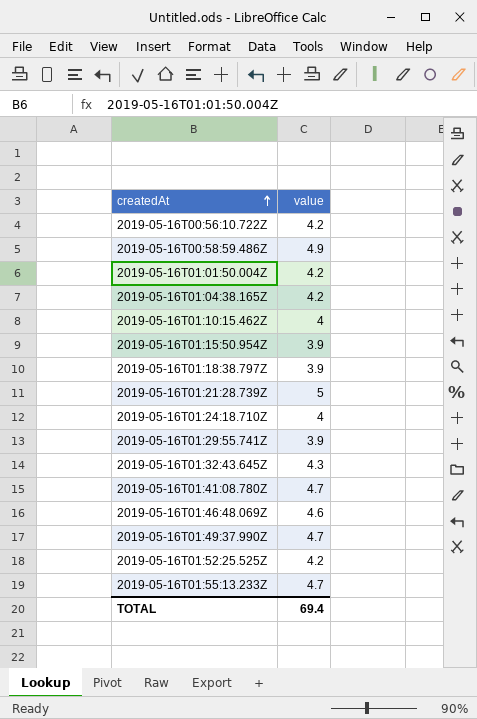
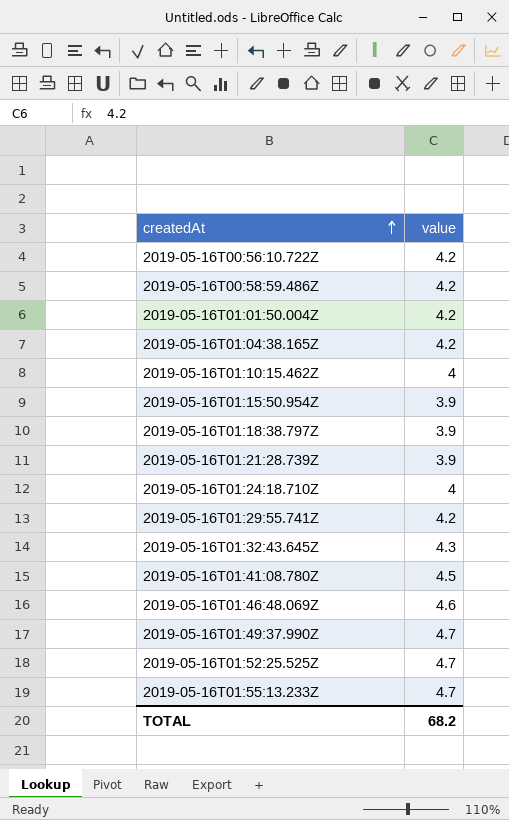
2019-05-16T00:58:59.486Z | value: 4.9 -> 4.2
2019-05-16T01:21:28.739Z | value: 5 -> 3.9
2019-05-16T01:29:55.741Z | value: 3.9 -> 4.2
2019-05-16T01:41:08.780Z | value: 4.7 -> 4.5
2019-05-16T01:52:25.525Z | value: 4.2 -> 4.7
TOTAL | value: 69.4 -> 68.2

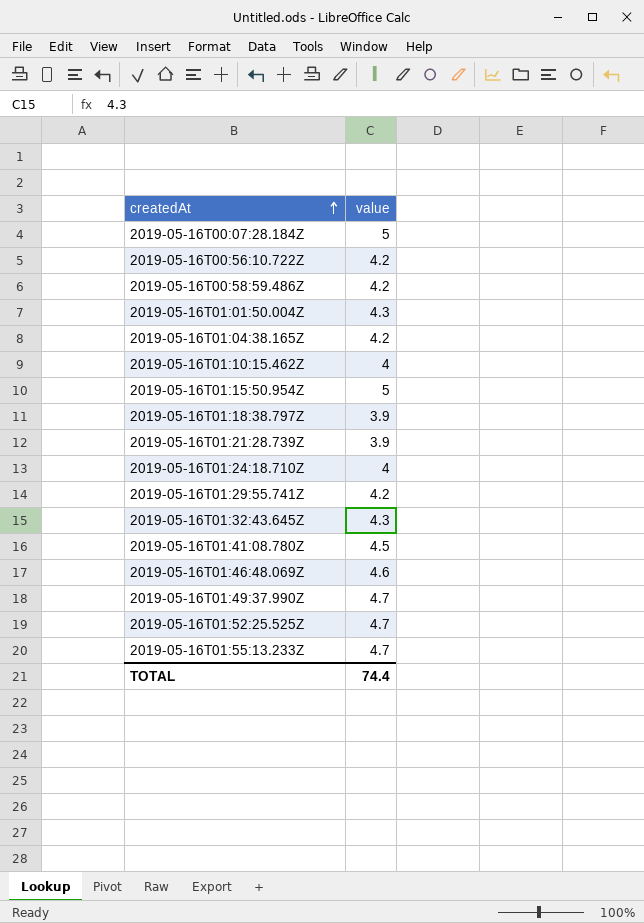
row 2019-05-16T00:07:28.184Z: none -> 5
2019-05-16T01:01:50.004Z | value: 4.2 -> 4.3
2019-05-16T01:15:50.954Z | value: 3.9 -> 5
TOTAL | value: 68.2 -> 74.4

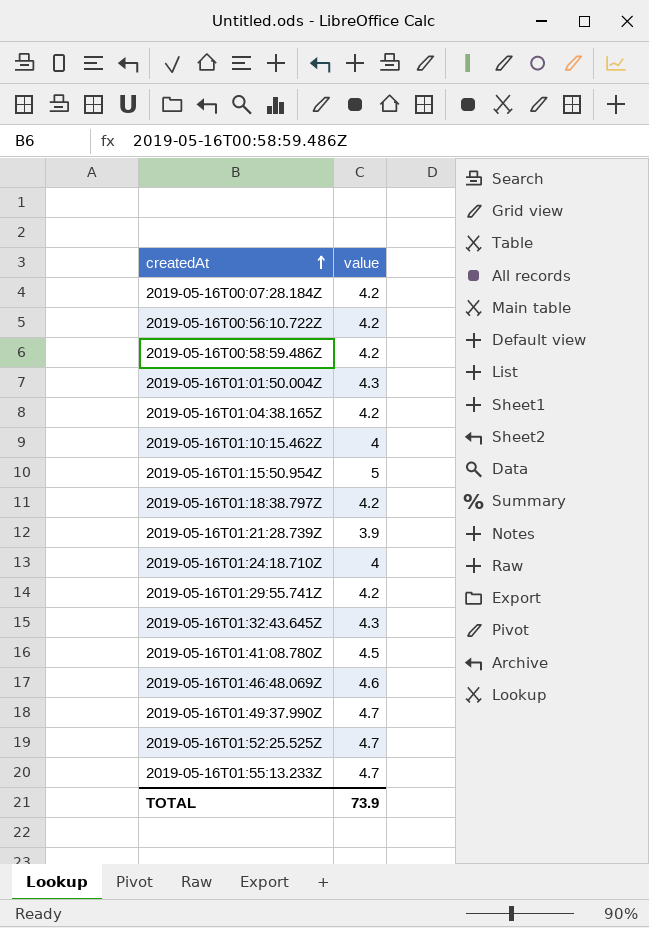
2019-05-16T00:07:28.184Z | value: 5 -> 4.2
2019-05-16T01:18:38.797Z | value: 3.9 -> 4.2
TOTAL | value: 74.4 -> 73.9

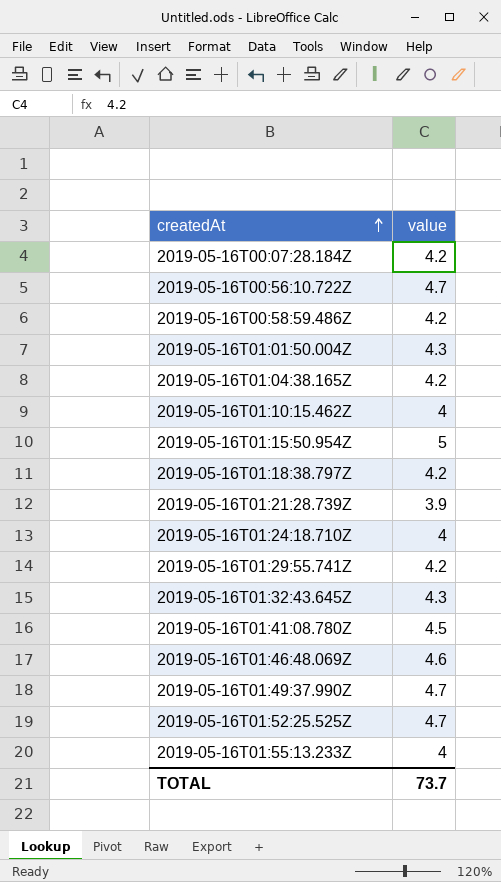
2019-05-16T00:56:10.722Z | value: 4.2 -> 4.7
2019-05-16T01:55:13.233Z | value: 4.7 -> 4
TOTAL | value: 73.9 -> 73.7

